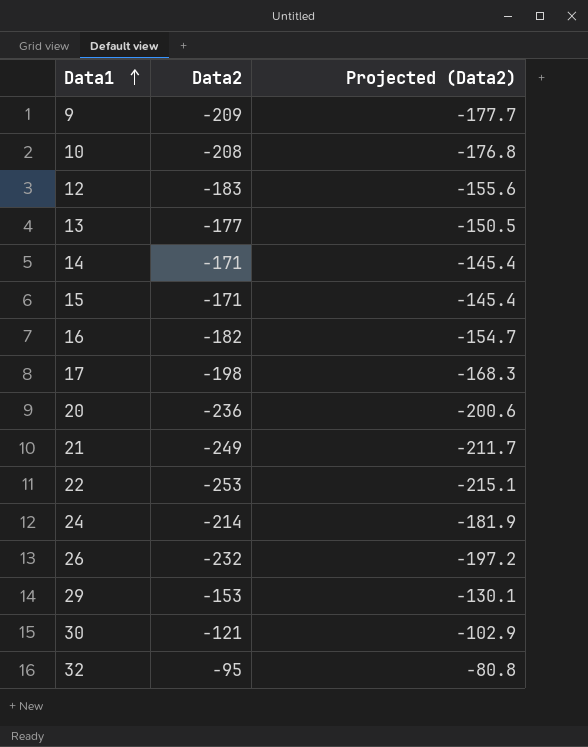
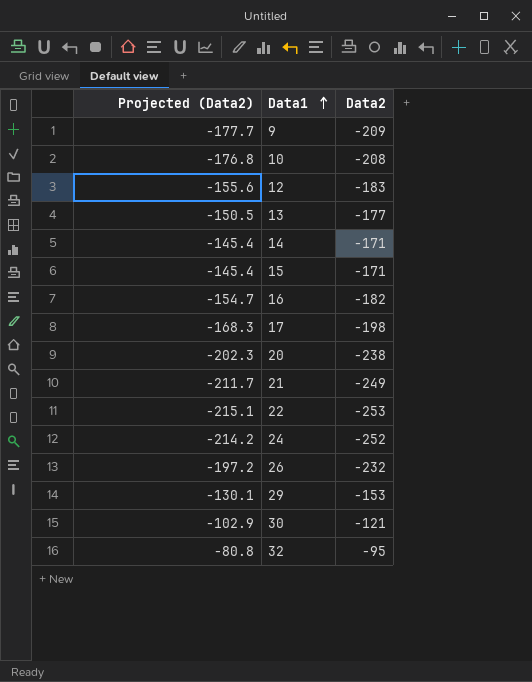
column Projected (Data2) | position: 3 -> 1
20 | Projected (Data2): -200.6 -> -202.3
20 | Data2: -236 -> -238
24 | Projected (Data2): -181.9 -> -214.2
24 | Data2: -214 -> -252

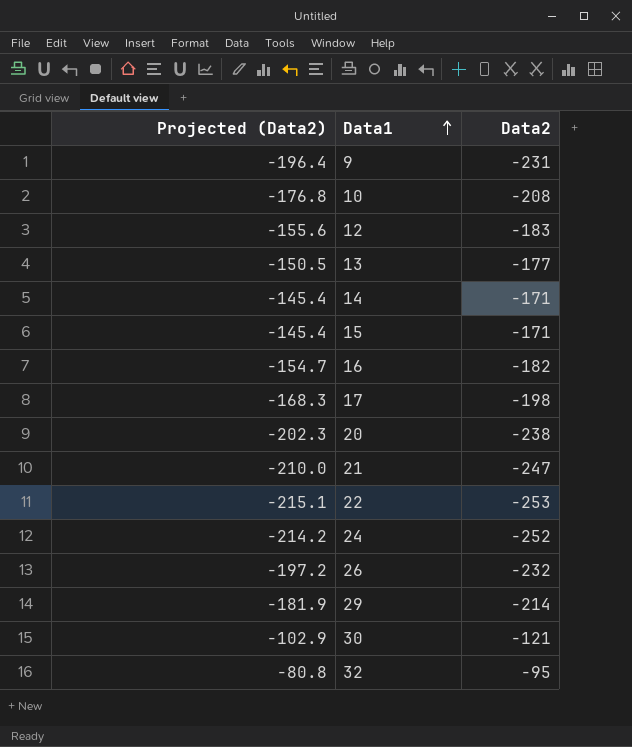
9 | Projected (Data2): -177.7 -> -196.4
9 | Data2: -209 -> -231
21 | Projected (Data2): -211.7 -> -210.0
21 | Data2: -249 -> -247
29 | Projected (Data2): -130.1 -> -181.9
29 | Data2: -153 -> -214

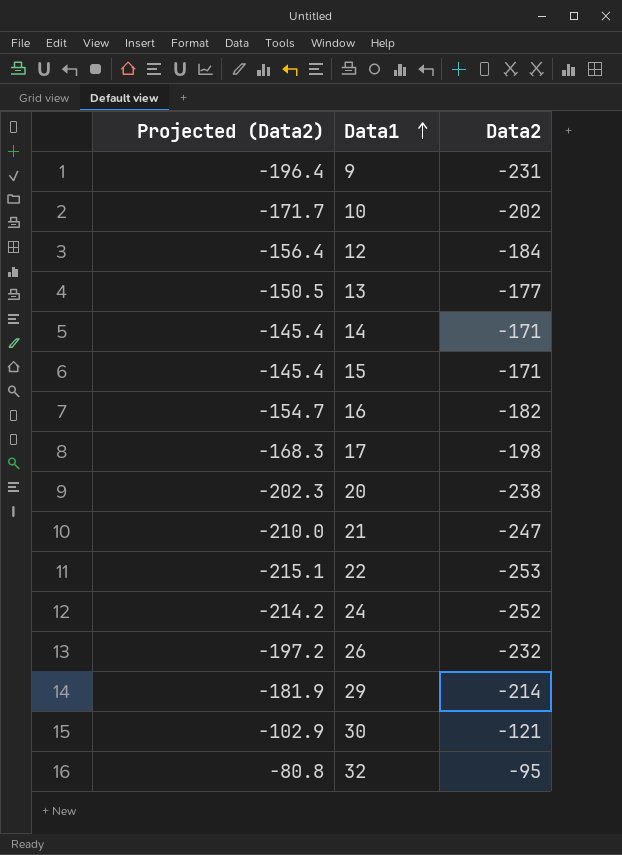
10 | Projected (Data2): -176.8 -> -171.7
10 | Data2: -208 -> -202
12 | Projected (Data2): -155.6 -> -156.4
12 | Data2: -183 -> -184

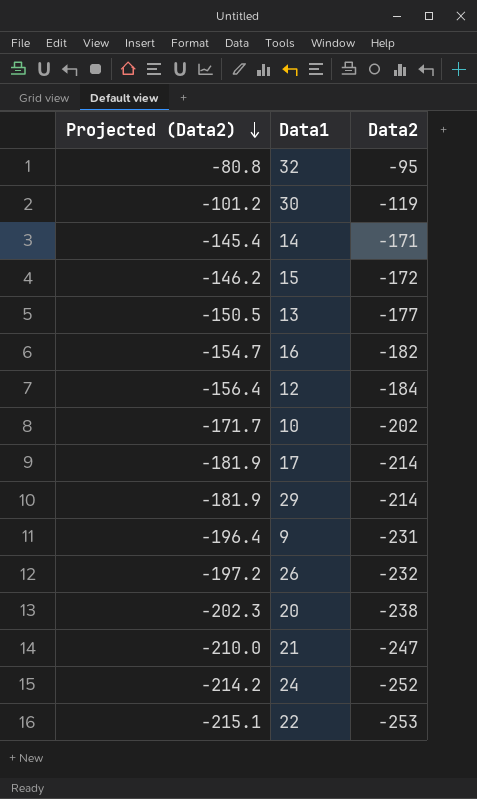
row order: Data1 ascending -> Projected (Data2) descending
30 | Projected (Data2): -102.9 -> -101.2
30 | Data2: -121 -> -119
15 | Projected (Data2): -145.4 -> -146.2
15 | Data2: -171 -> -172
17 | Projected (Data2): -168.3 -> -181.9
17 | Data2: -198 -> -214

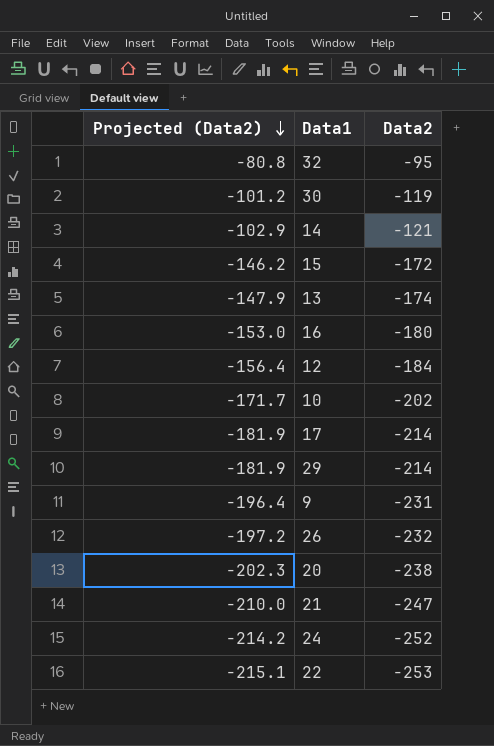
14 | Projected (Data2): -145.4 -> -102.9
14 | Data2: -171 -> -121
13 | Projected (Data2): -150.5 -> -147.9
13 | Data2: -177 -> -174
16 | Projected (Data2): -154.7 -> -153.0
16 | Data2: -182 -> -180

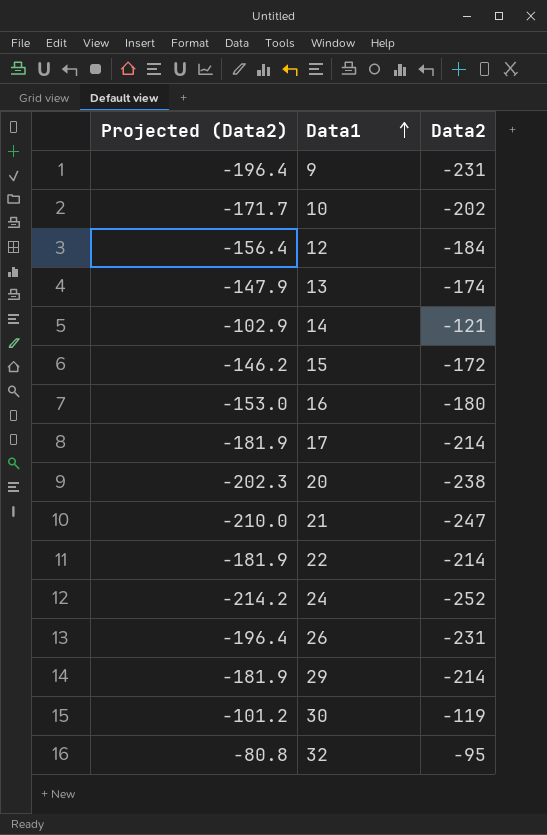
row order: Projected (Data2) descending -> Data1 ascending
22 | Projected (Data2): -215.1 -> -181.9
22 | Data2: -253 -> -214
26 | Projected (Data2): -197.2 -> -196.4
26 | Data2: -232 -> -231

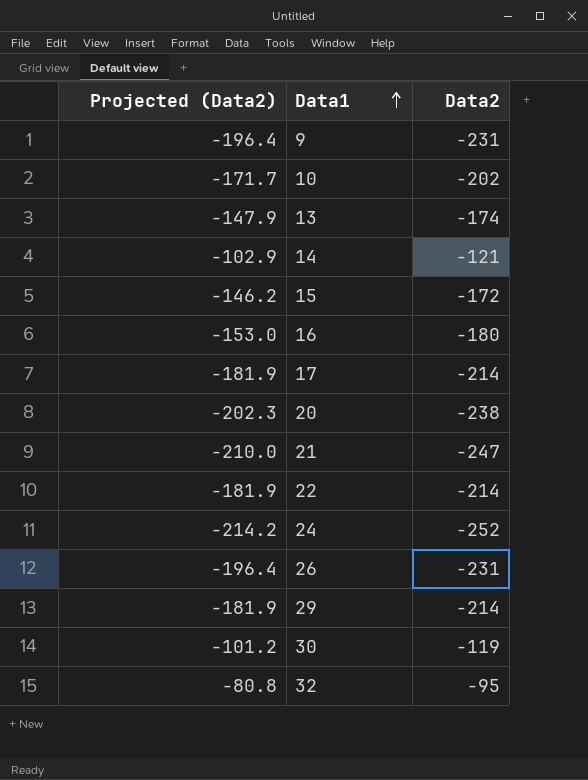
row 12: -156.4 | -184 -> none

